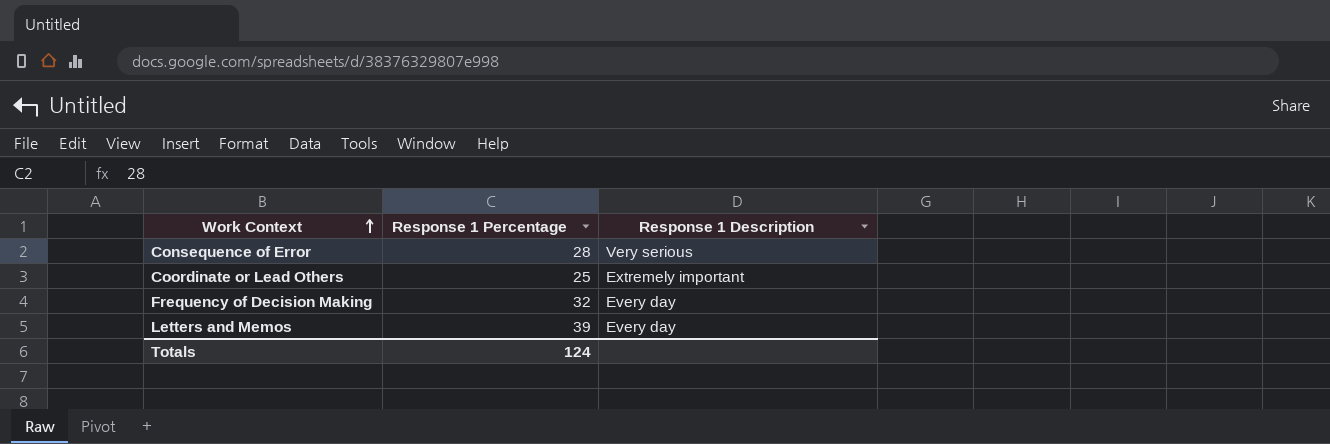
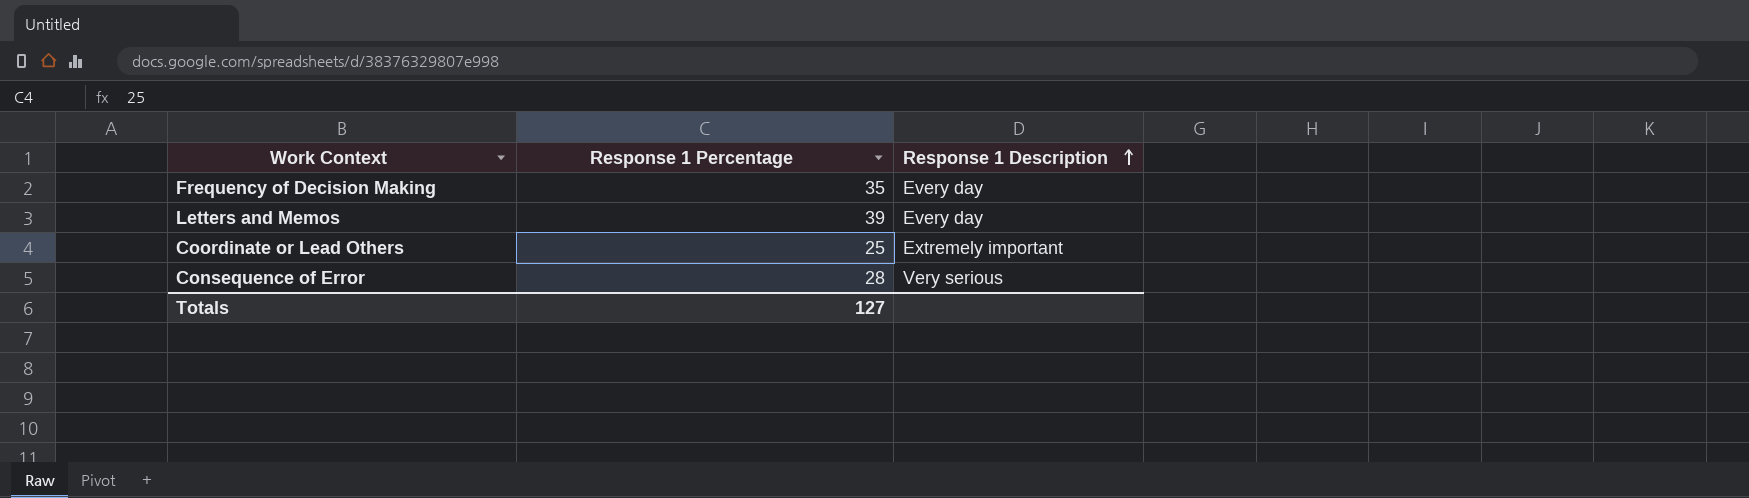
row order: Work Context ascending -> Response 1 Description ascending
Frequency of Decision Making | Response 1 Percentage: 32 -> 35
Totals | Response 1 Percentage: 124 -> 127

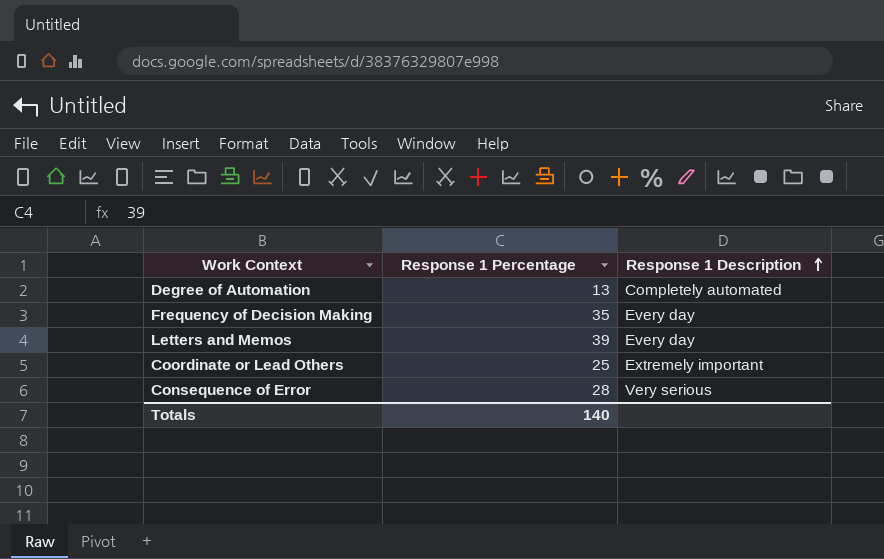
row Degree of Automation: none -> 13 | Completely automated
Totals | Response 1 Percentage: 127 -> 140

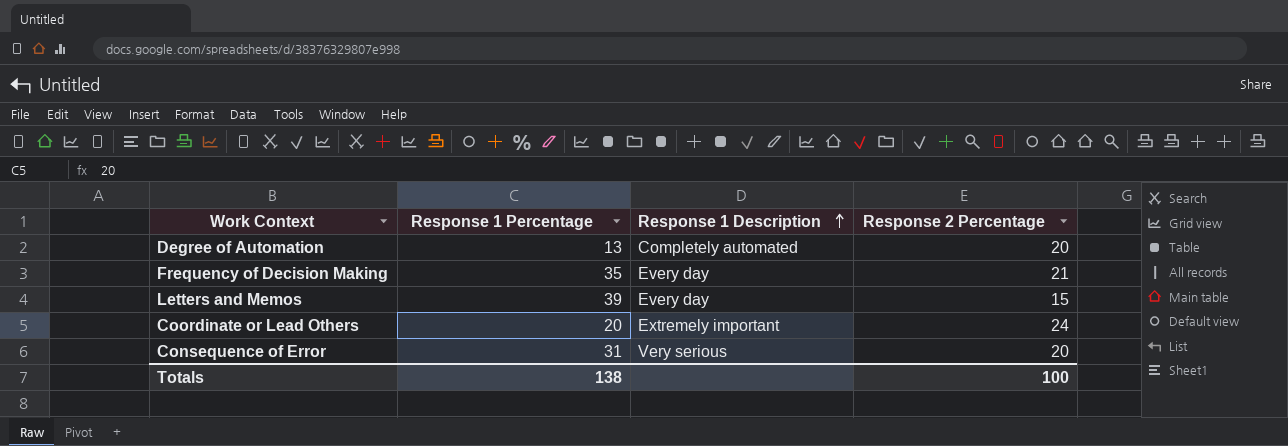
column Response 2 Percentage | position: none -> 4
Coordinate or Lead Others | Response 1 Percentage: 25 -> 20
Consequence of Error | Response 1 Percentage: 28 -> 31
Totals | Response 1 Percentage: 140 -> 138

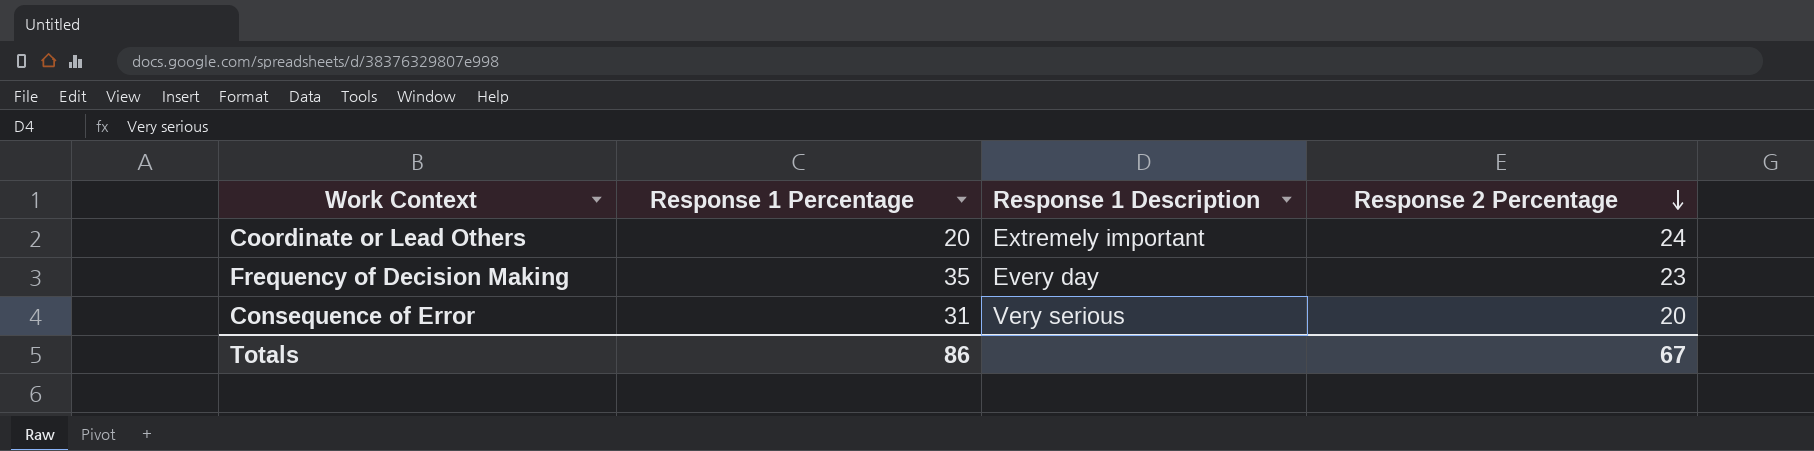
row order: Response 1 Description ascending -> Response 2 Percentage descending
row Degree of Automation: 13 | Completely automated | 20 -> none
row Letters and Memos: 39 | Every day | 15 -> none
Frequency of Decision Making | Response 2 Percentage: 21 -> 23
Totals | Response 1 Percentage: 138 -> 86
Totals | Response 2 Percentage: 100 -> 67

